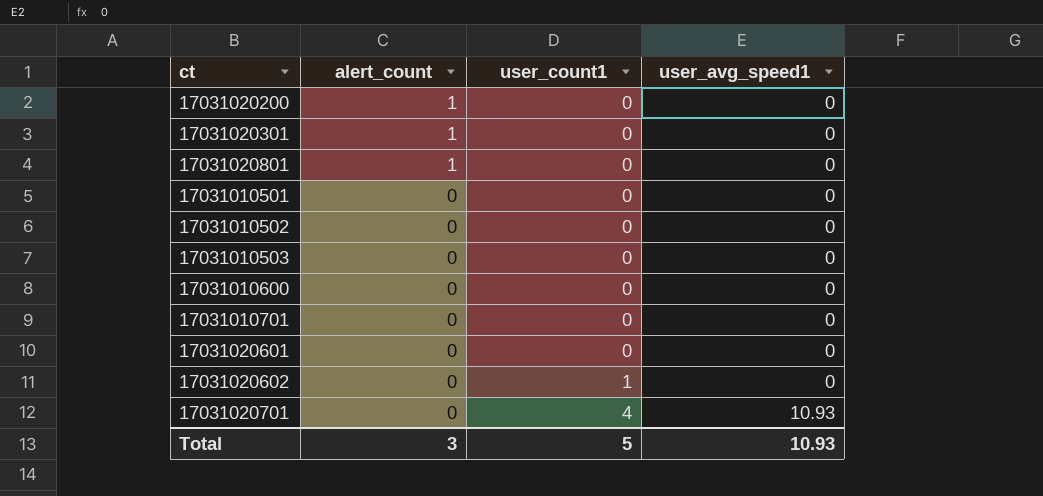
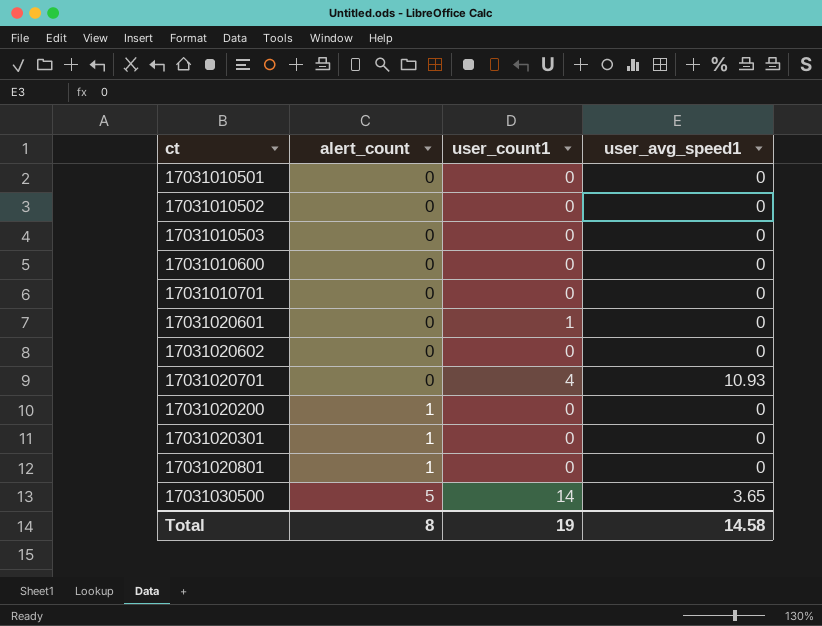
row order: alert_count descending -> alert_count ascending
17031020601 | user_count1: 0 -> 1
17031020602 | user_count1: 1 -> 0
row 17031030500: none -> 5 | 14 | 3.65
Total | alert_count: 3 -> 8
Total | user_count1: 5 -> 19
Total | user_avg_speed1: 10.93 -> 14.58

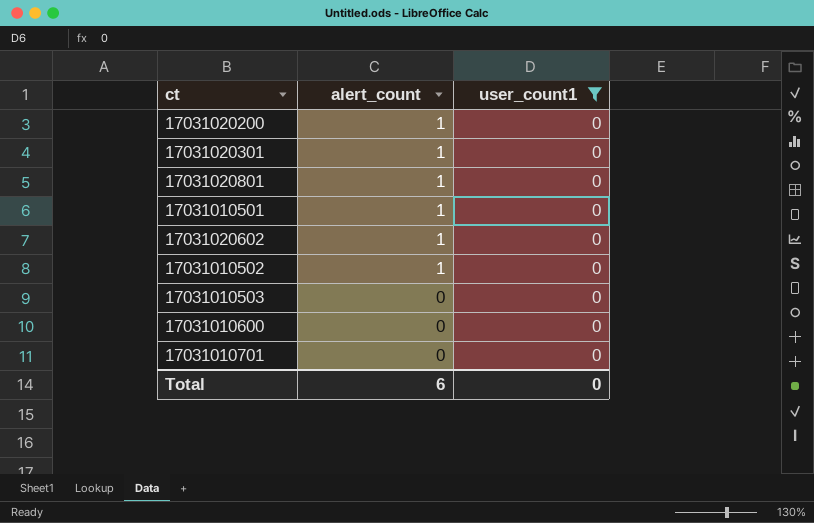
filter: none -> user_count1 = 0
row order: alert_count ascending -> alert_count descending
column user_avg_speed1 | position: 4 -> none
17031010501 | alert_count: 0 -> 1
17031020602 | alert_count: 0 -> 1
17031010502 | alert_count: 0 -> 1
Total | alert_count: 8 -> 6
Total | user_count1: 19 -> 0

